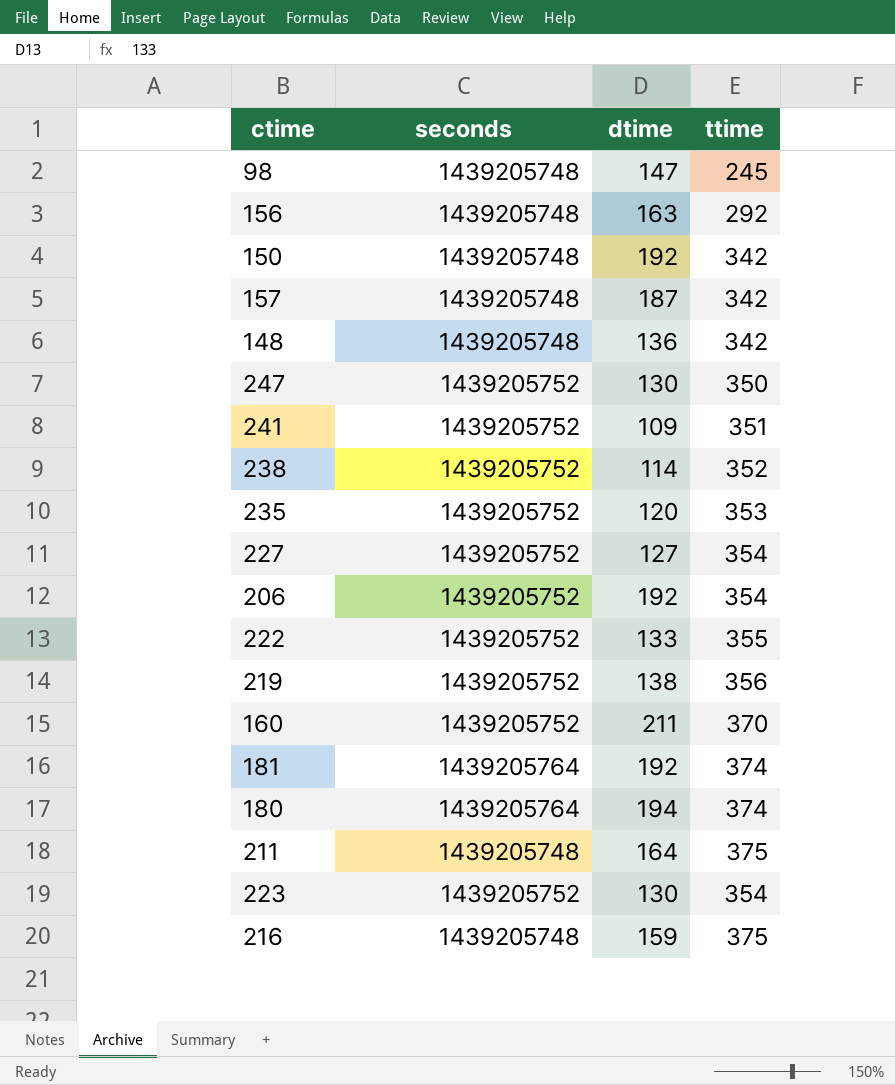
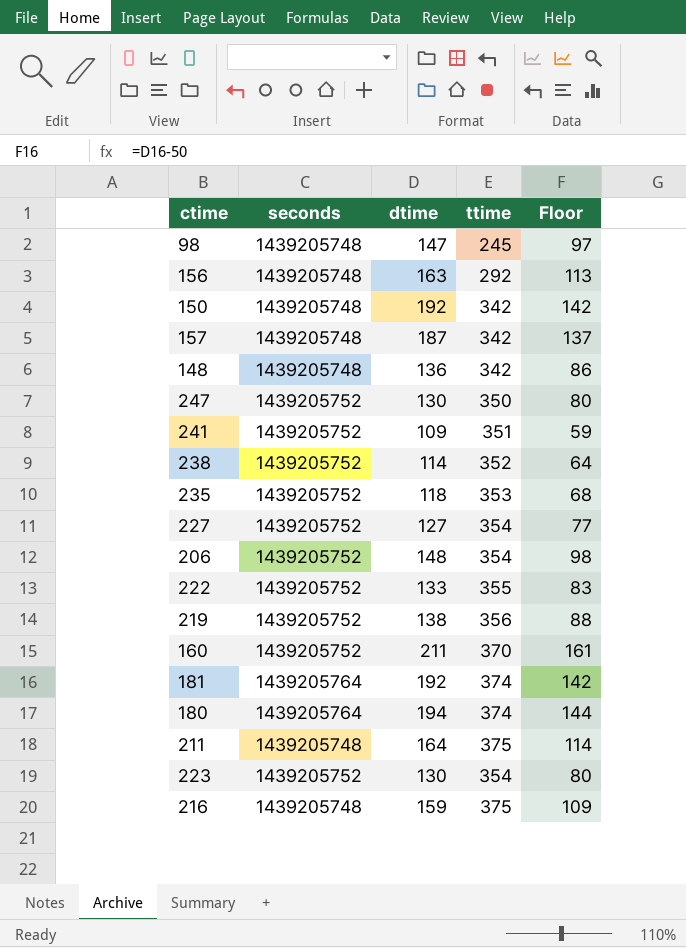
column Floor | formula: none -> [dtime] - 50
235 | dtime: 120 -> 118
206 | dtime: 192 -> 148

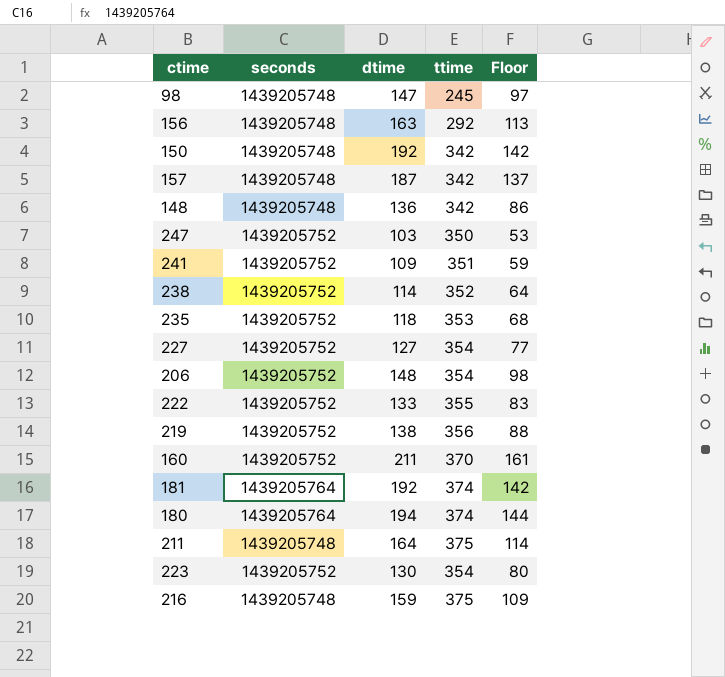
247 | dtime: 130 -> 103
247 | Floor: 80 -> 53

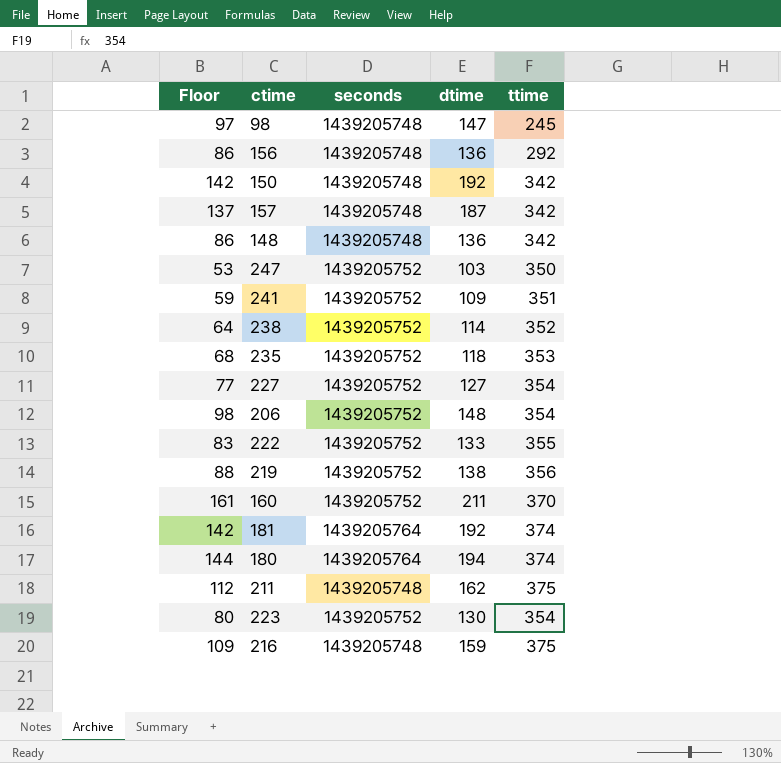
column Floor | position: 5 -> 1
156 | Floor: 113 -> 86
156 | dtime: 163 -> 136
211 | Floor: 114 -> 112
211 | dtime: 164 -> 162

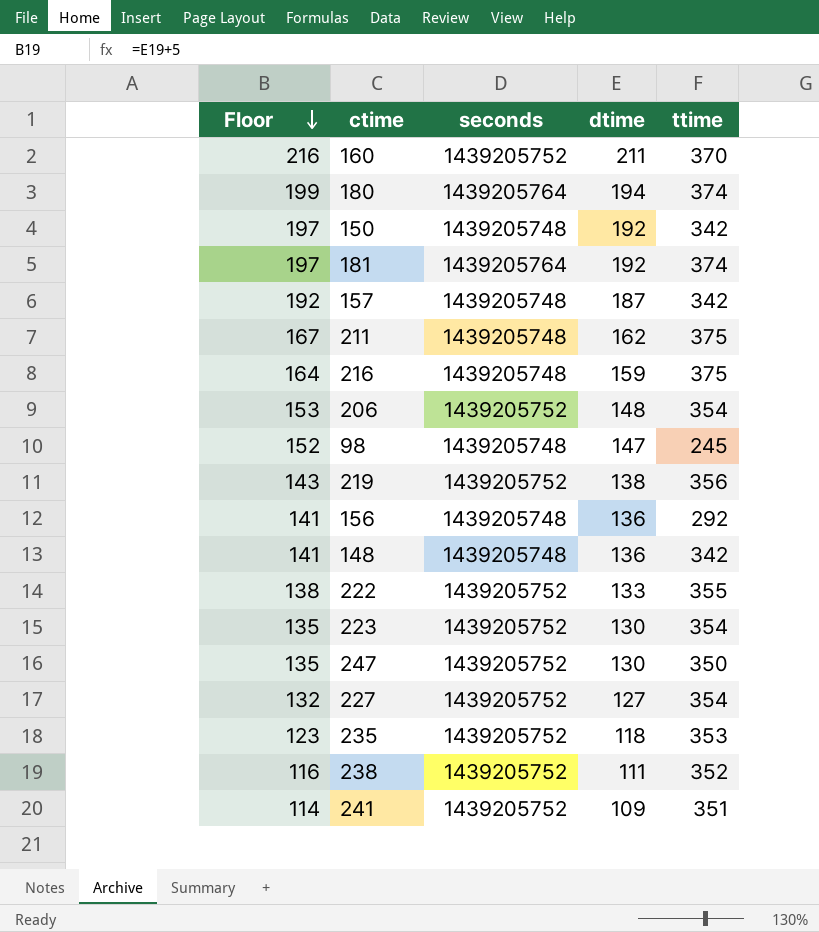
row order: none -> Floor descending
column Floor | formula: [dtime] - 50 -> [dtime] + 5
247 | dtime: 103 -> 130
238 | dtime: 114 -> 111

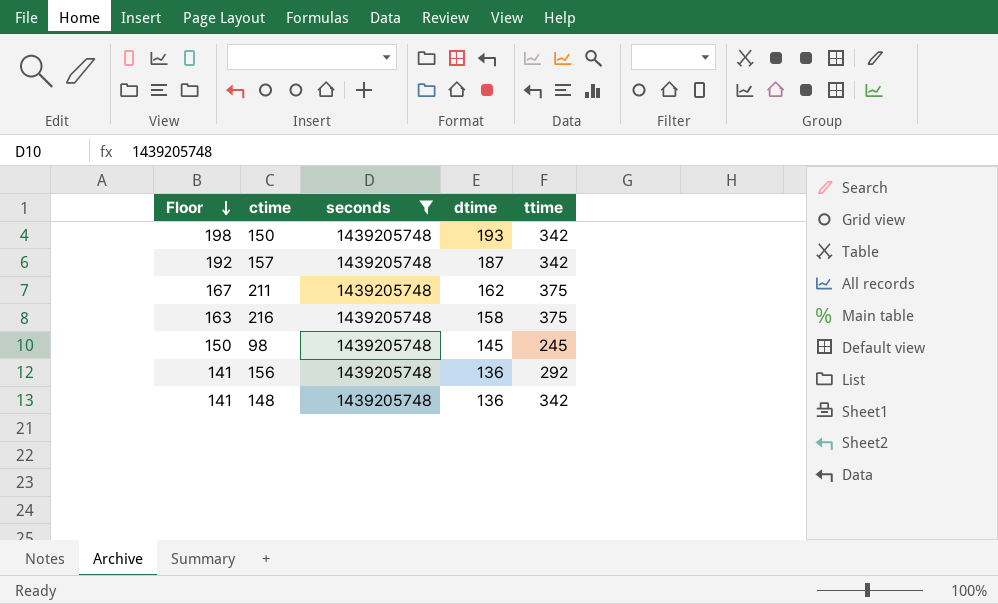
filter: none -> seconds = 1439205748
150 | Floor: 197 -> 198
150 | dtime: 192 -> 193
216 | Floor: 164 -> 163
216 | dtime: 159 -> 158
98 | Floor: 152 -> 150
98 | dtime: 147 -> 145

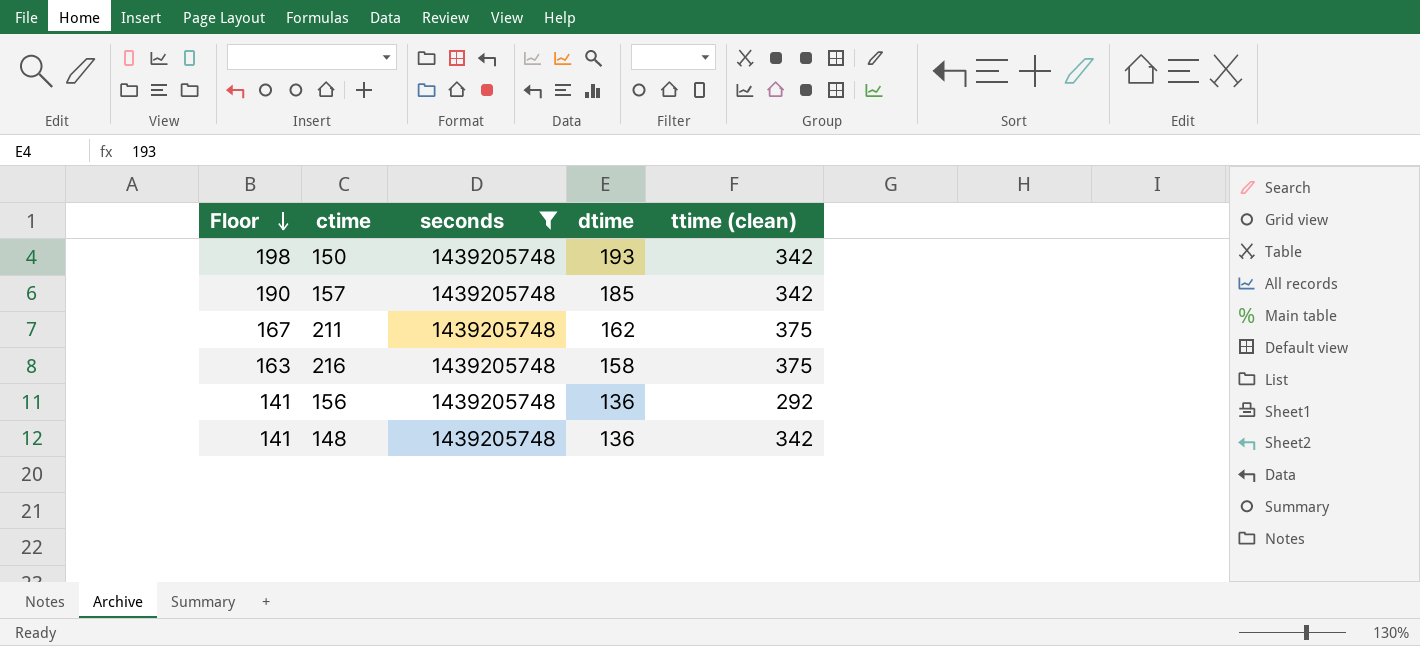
column name: ttime -> ttime (clean)
row 98: 150 | 1439205748 | 145 | 245 -> none
157 | Floor: 192 -> 190
157 | dtime: 187 -> 185

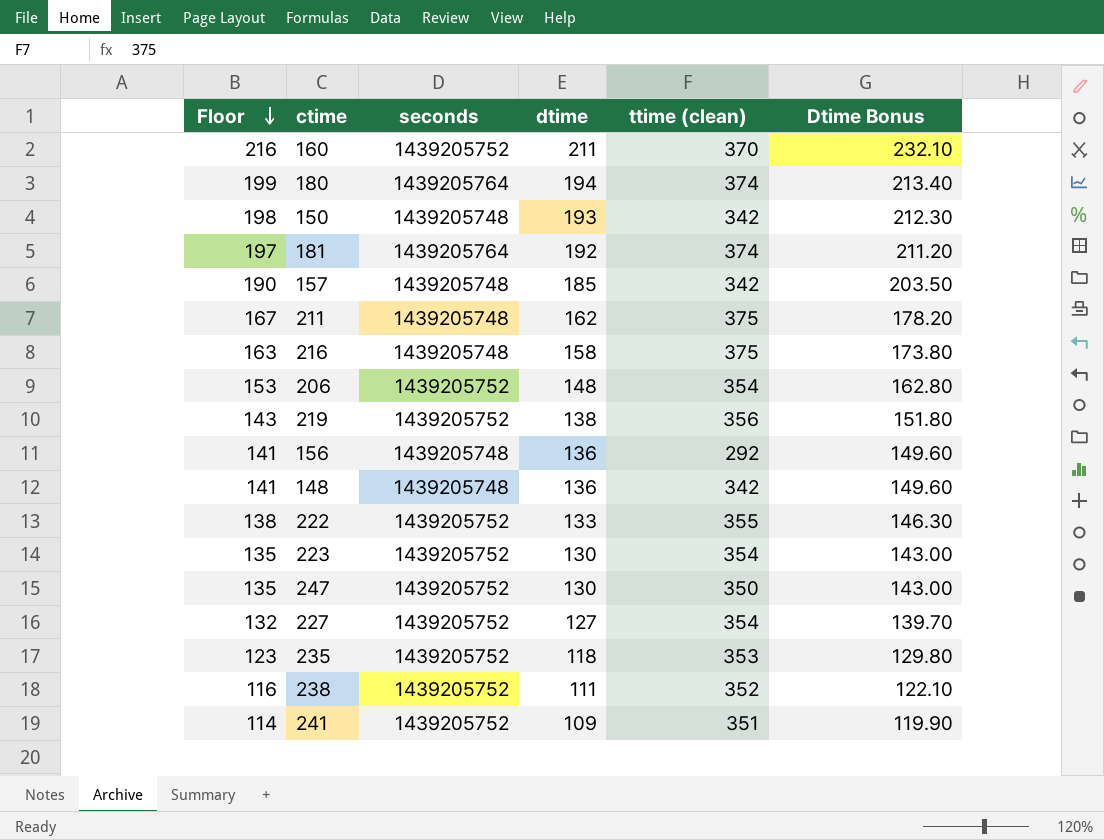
filter: seconds = 1439205748 -> none
column Dtime Bonus | formula: none -> [dtime] * 1.1

